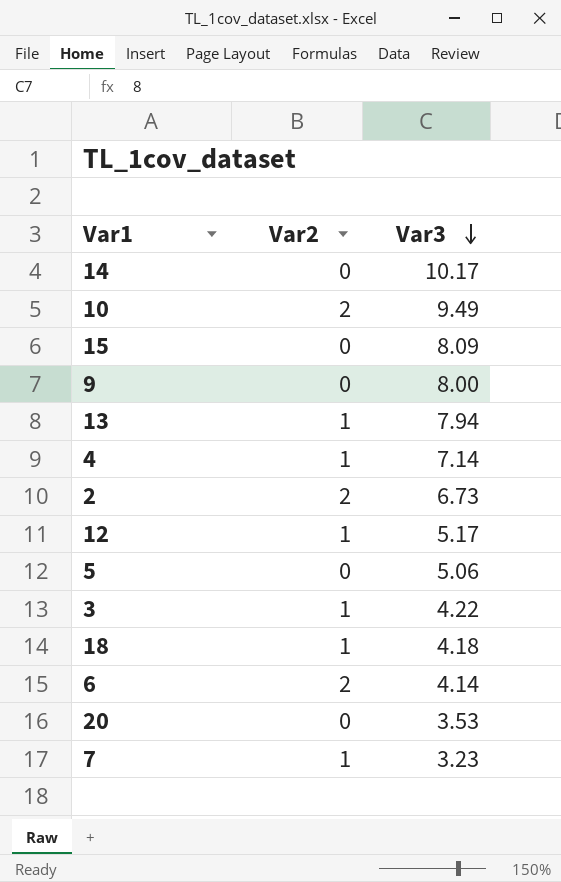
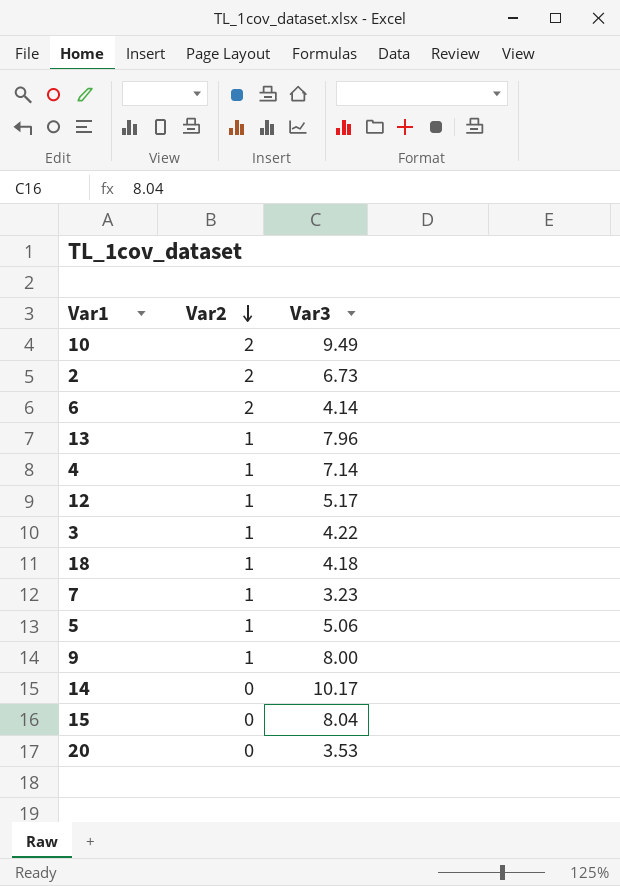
row order: Var3 descending -> Var2 descending
13 | Var3: 7.94 -> 7.96
5 | Var2: 0 -> 1
9 | Var2: 0 -> 1
15 | Var3: 8.09 -> 8.04

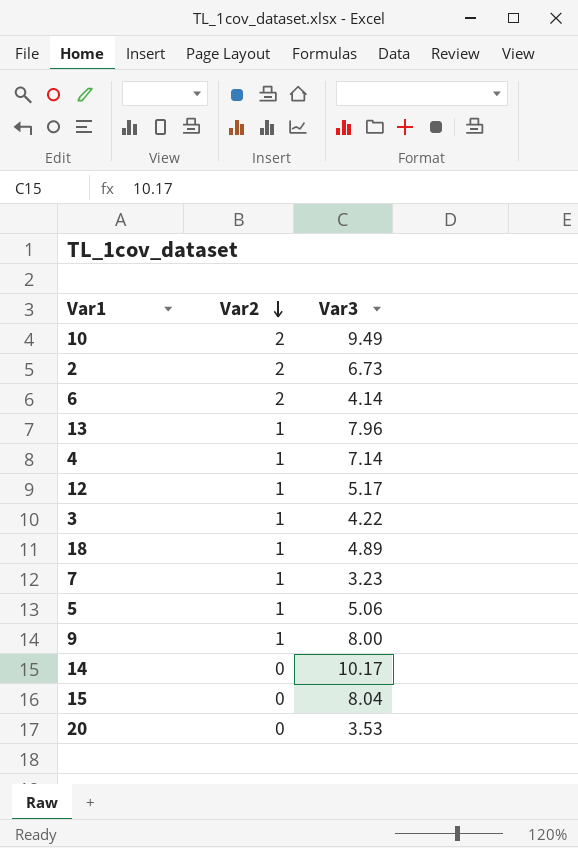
18 | Var3: 4.18 -> 4.89

